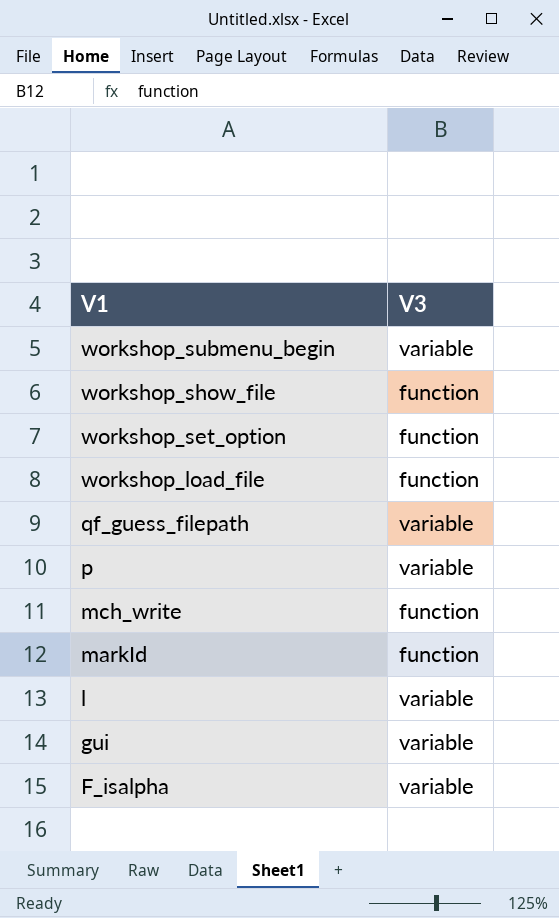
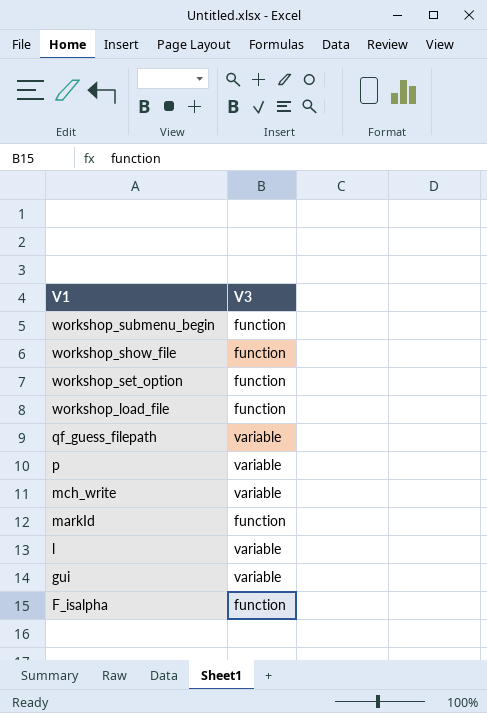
workshop_submenu_begin | V3: variable -> function
mch_write | V3: function -> variable
F_isalpha | V3: variable -> function

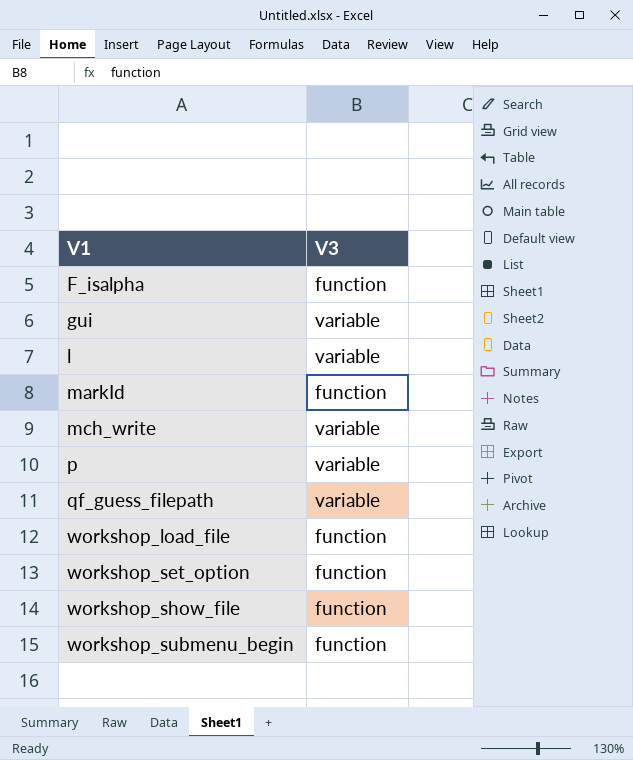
row order: V1 descending -> V1 ascending

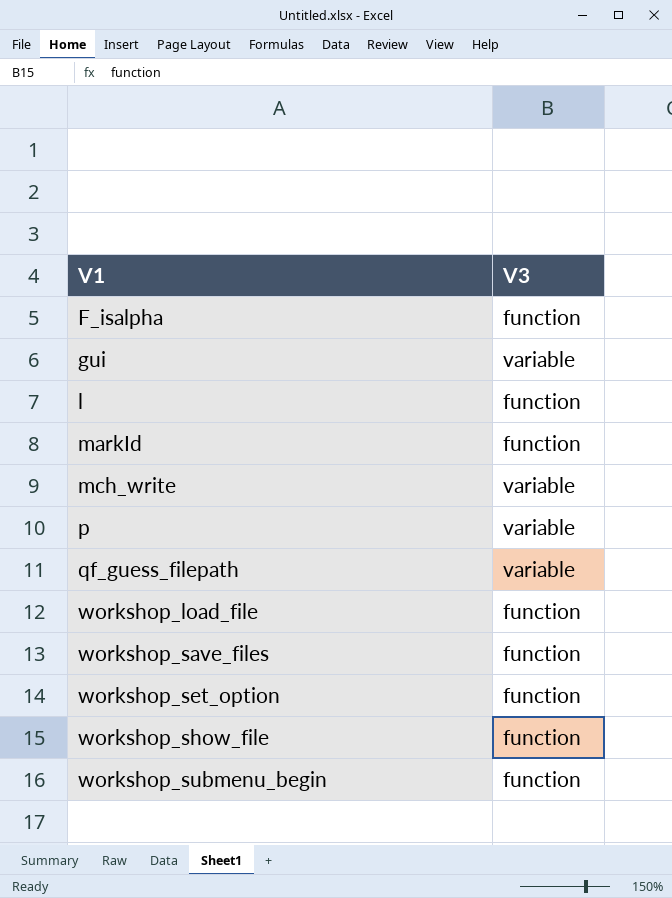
l | V3: variable -> function
row workshop_save_files: none -> function

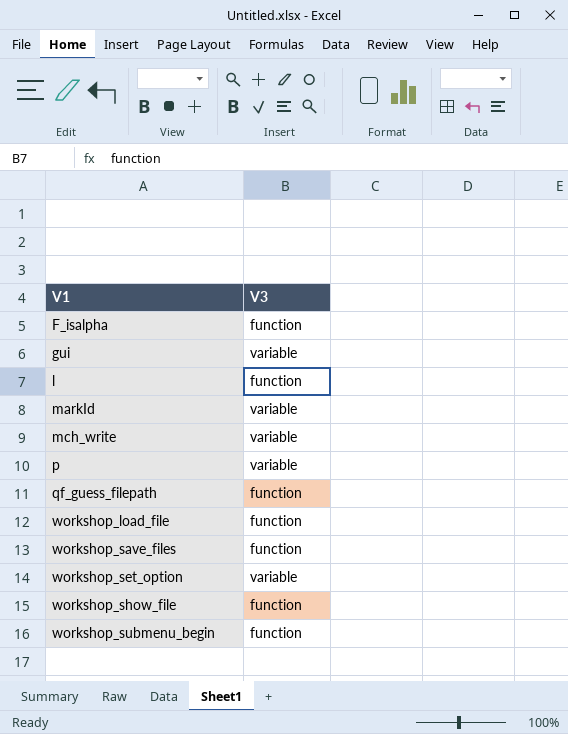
markId | V3: function -> variable
qf_guess_filepath | V3: variable -> function
workshop_set_option | V3: function -> variable

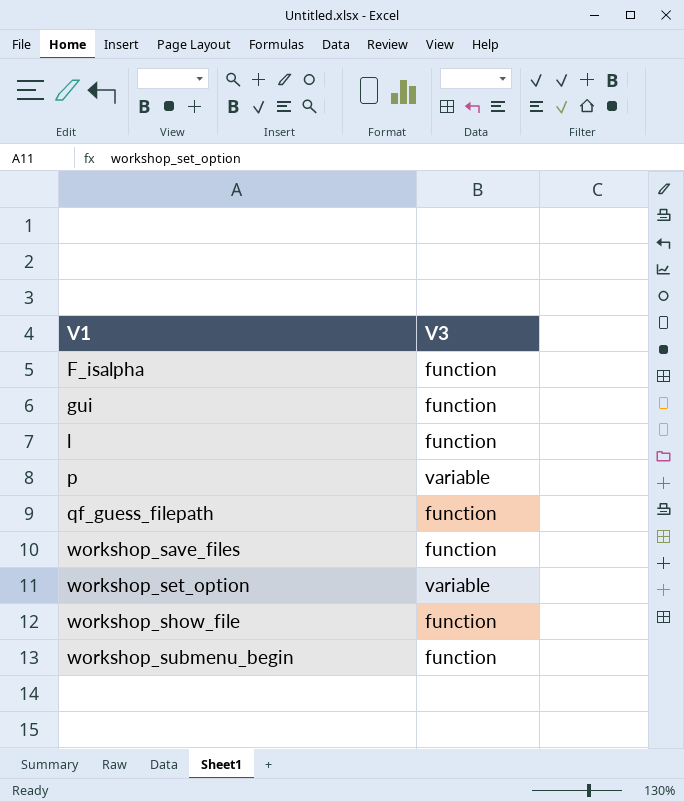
row markId: variable -> none
row mch_write: variable -> none
row workshop_load_file: function -> none
gui | V3: variable -> function

